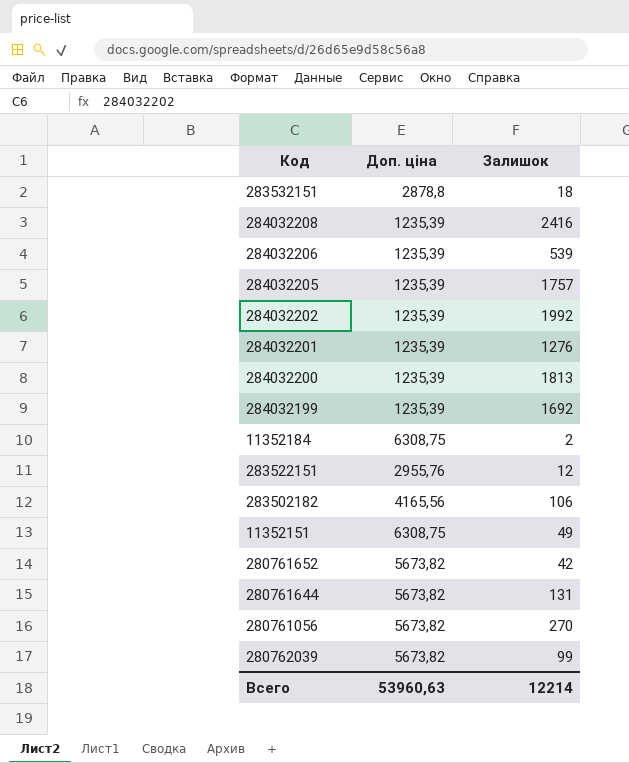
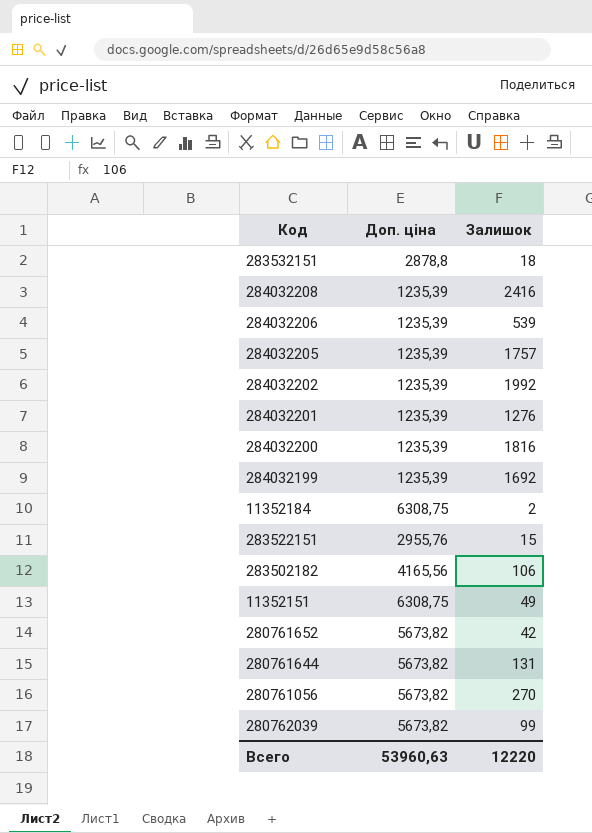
284032200 | Залишок: 1813 -> 1816
283522151 | Залишок: 12 -> 15
Всего | Залишок: 12214 -> 12220

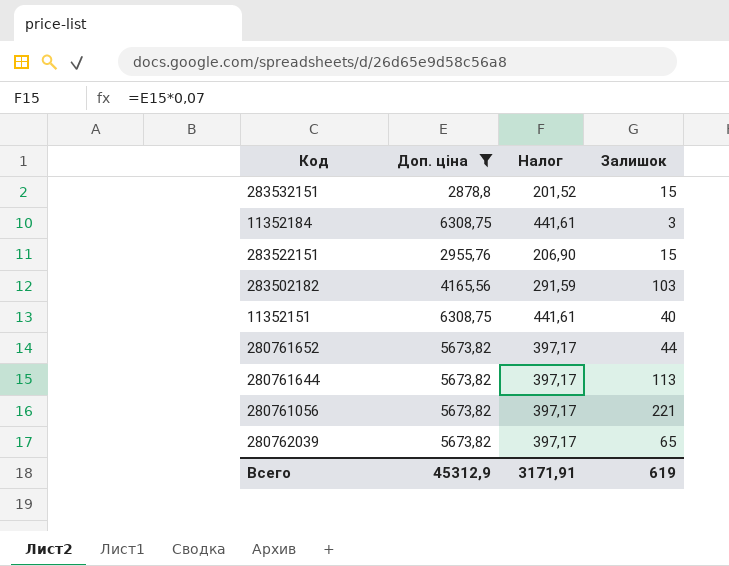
filter: none -> Доп. ціна != 1235,39
column Налог | formula: none -> [Доп. ціна] * 0,07
283532151 | Залишок: 18 -> 15
11352184 | Залишок: 2 -> 3
283502182 | Залишок: 106 -> 103
11352151 | Залишок: 49 -> 40
280761652 | Залишок: 42 -> 44
280761644 | Залишок: 131 -> 113
280761056 | Залишок: 270 -> 221
280762039 | Залишок: 99 -> 65
Всего | Доп. ціна: 53960,63 -> 45312,9
Всего | Залишок: 12220 -> 619

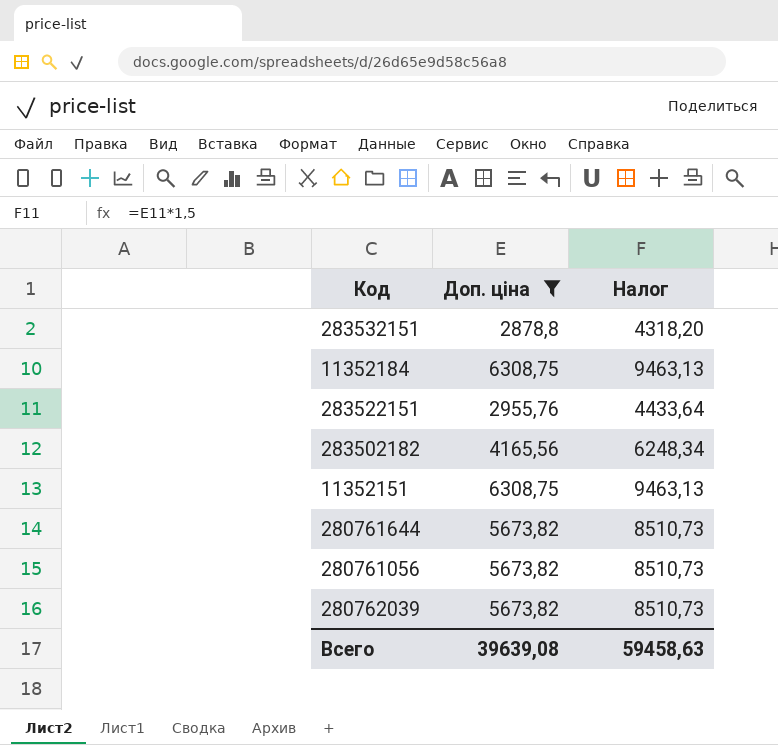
column Залишок | position: 4 -> none
column Налог | formula: [Доп. ціна] * 0,07 -> [Доп. ціна] * 1,5
row 280761652: 5673,82 | 397,17 | 44 -> none
Всего | Доп. ціна: 45312,9 -> 39639,08
Всего | Налог: 3171,91 -> 59458,63

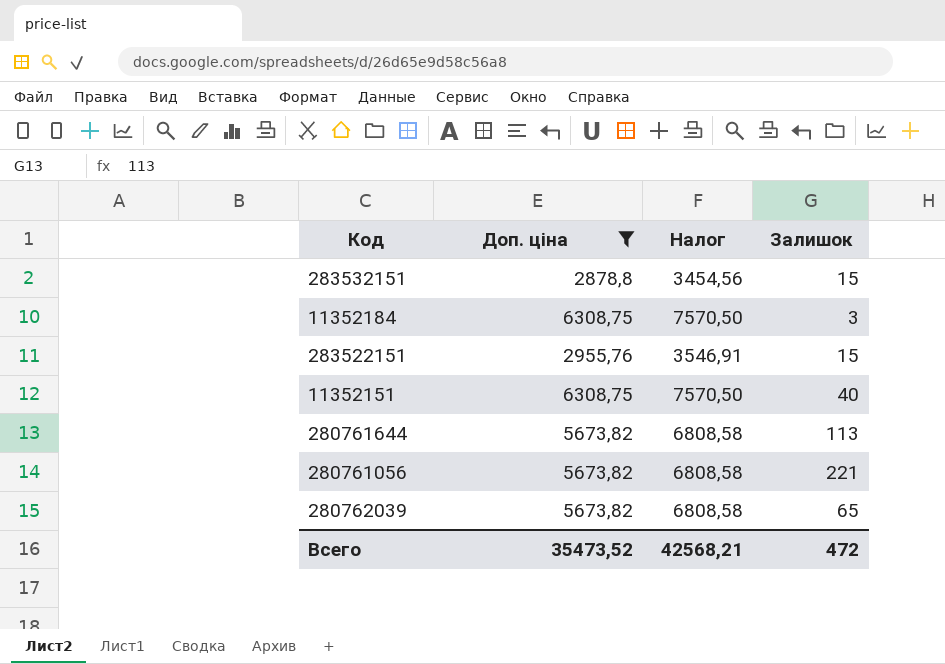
column Налог | formula: [Доп. ціна] * 1,5 -> [Доп. ціна] * 1,2
column Залишок | position: none -> 4
row 283502182: 4165,56 | 6248,34 -> none
Всего | Доп. ціна: 39639,08 -> 35473,52
Всего | Налог: 59458,63 -> 42568,21

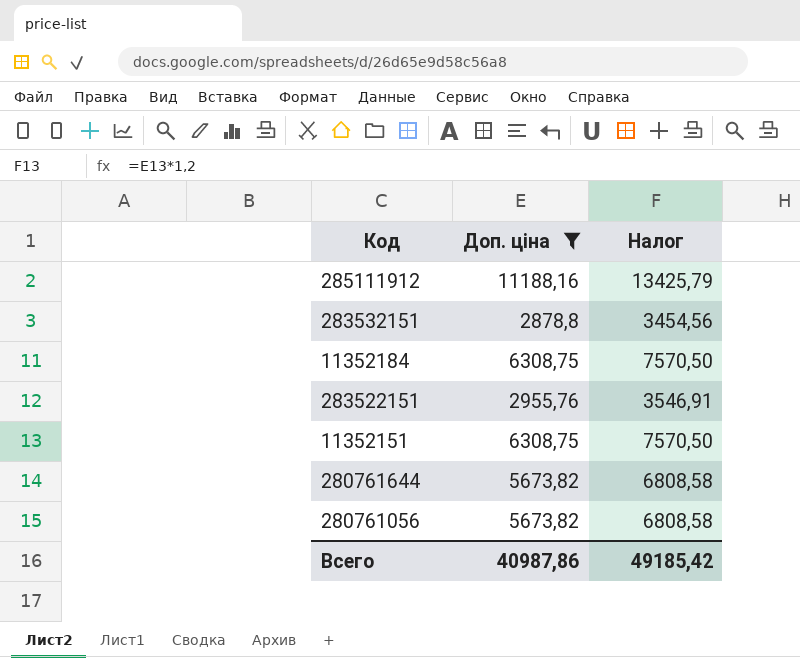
column Залишок | position: 4 -> none
row 280762039: 5673,82 | 6808,58 | 65 -> none
row 285111912: none -> 11188,16 | 13425,79
Всего | Доп. ціна: 35473,52 -> 40987,86
Всего | Налог: 42568,21 -> 49185,42

